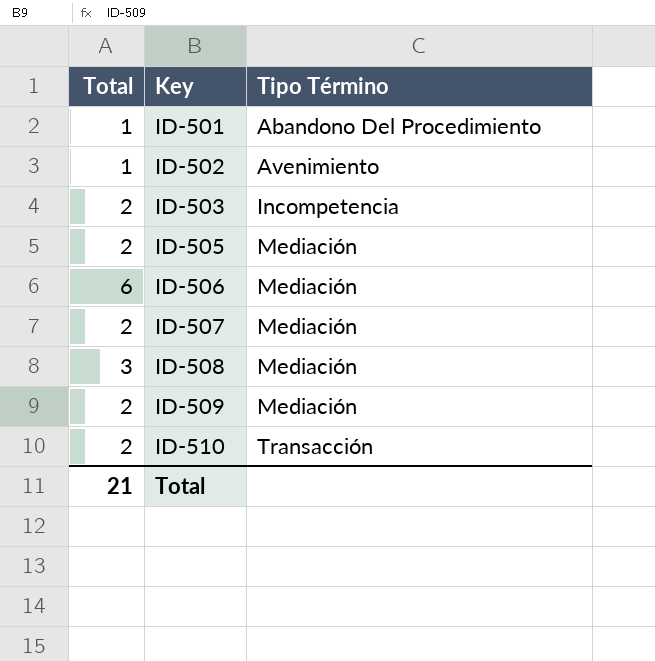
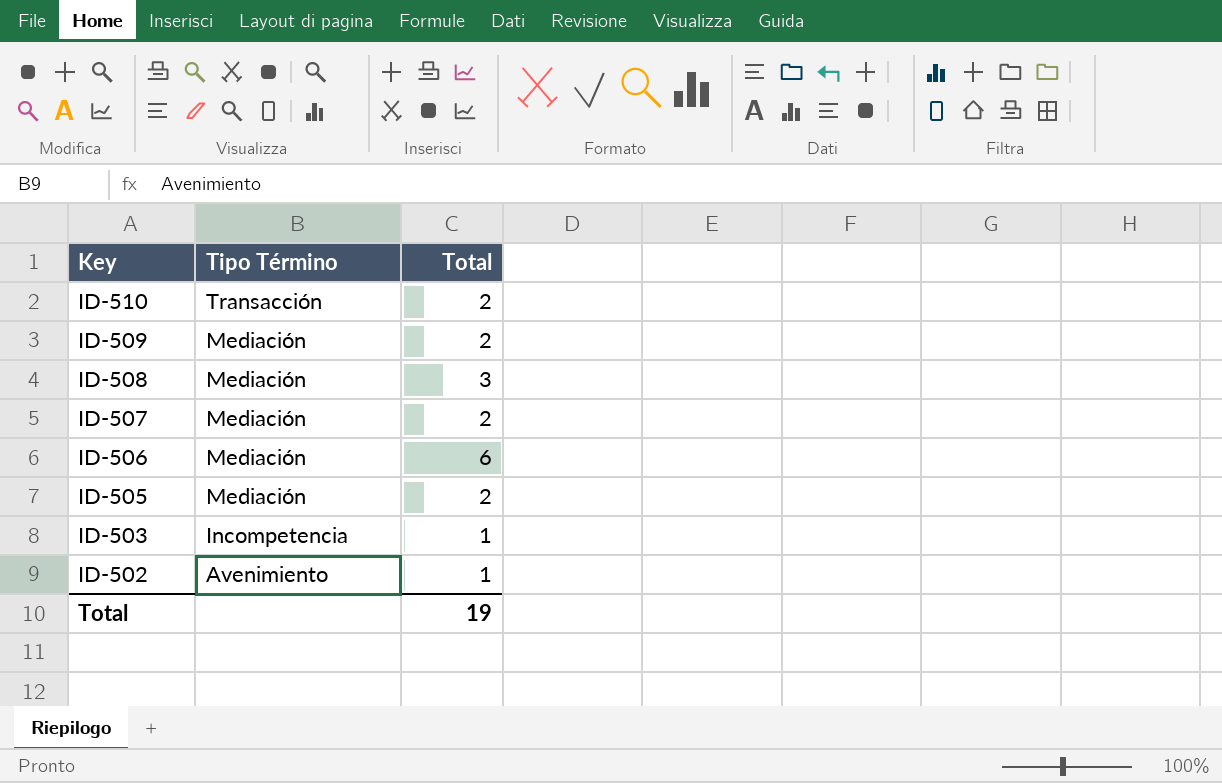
row order: Key ascending -> Key descending
column Total | position: 1 -> 3
row ID-501: 1 | Abandono Del Procedimiento -> none
ID-503 | Total: 2 -> 1
Total | Total: 21 -> 19

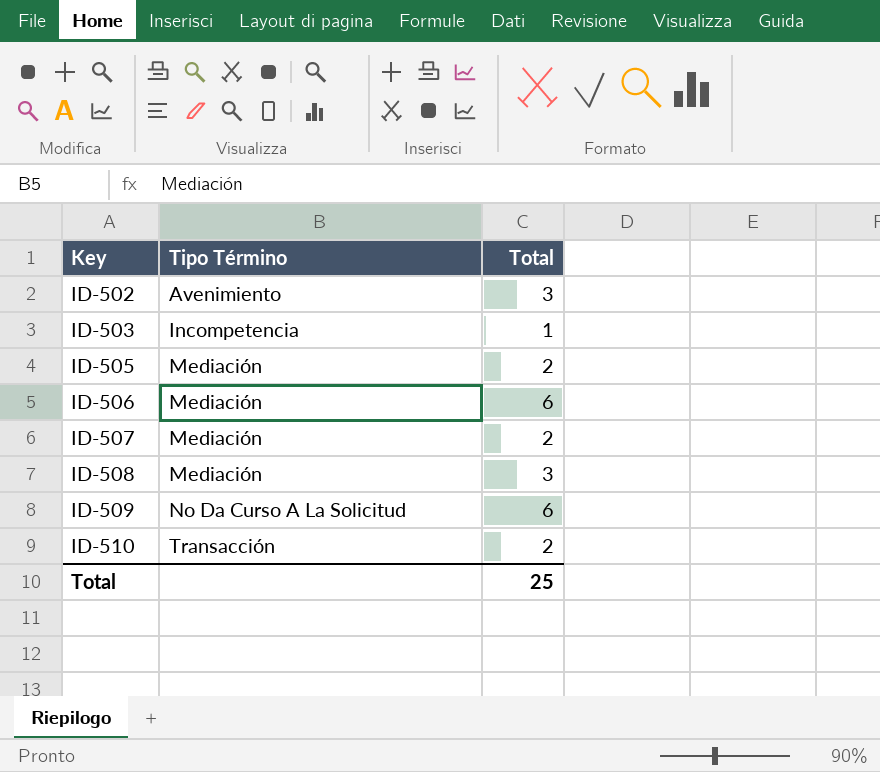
row order: Key descending -> Key ascending
ID-502 | Total: 1 -> 3
ID-509 | Tipo Término: Mediación -> No Da Curso A La Solicitud
ID-509 | Total: 2 -> 6
Total | Total: 19 -> 25

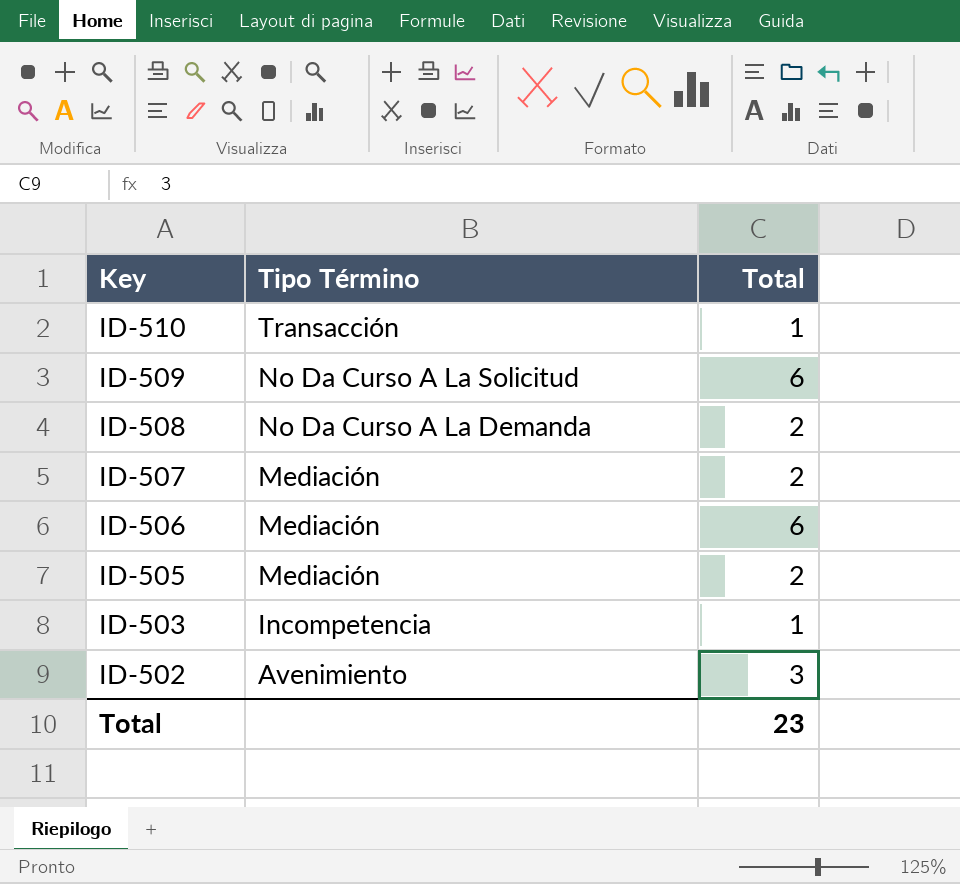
row order: Key ascending -> Key descending
ID-510 | Total: 2 -> 1
ID-508 | Tipo Término: Mediación -> No Da Curso A La Demanda
ID-508 | Total: 3 -> 2
Total | Total: 25 -> 23

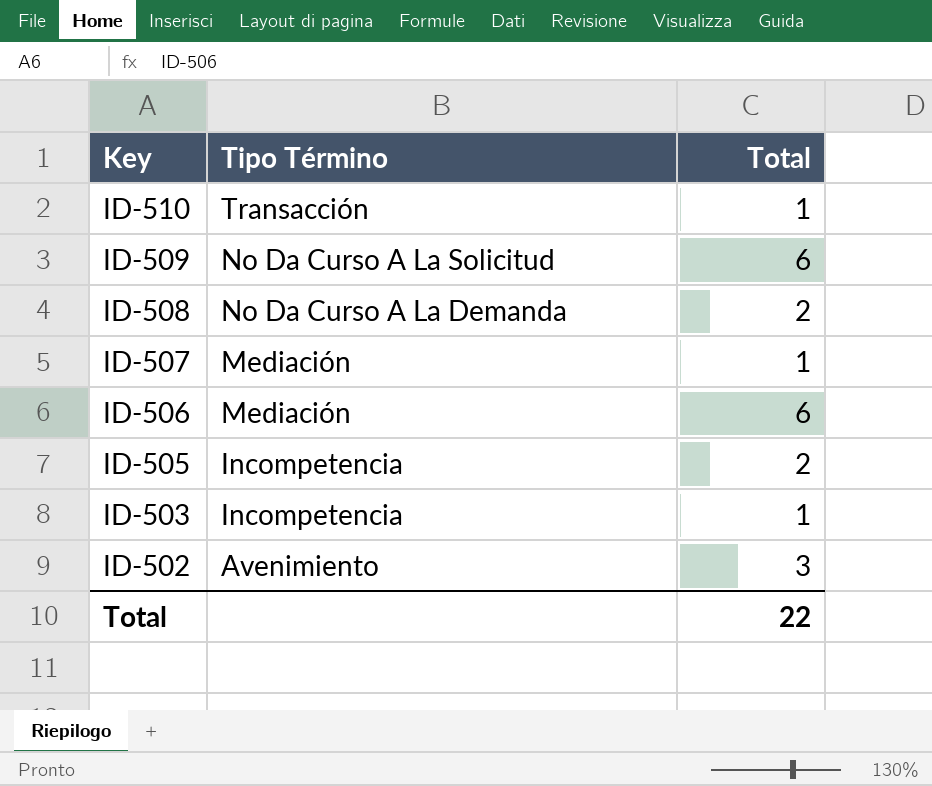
ID-507 | Total: 2 -> 1
ID-505 | Tipo Término: Mediación -> Incompetencia
Total | Total: 23 -> 22

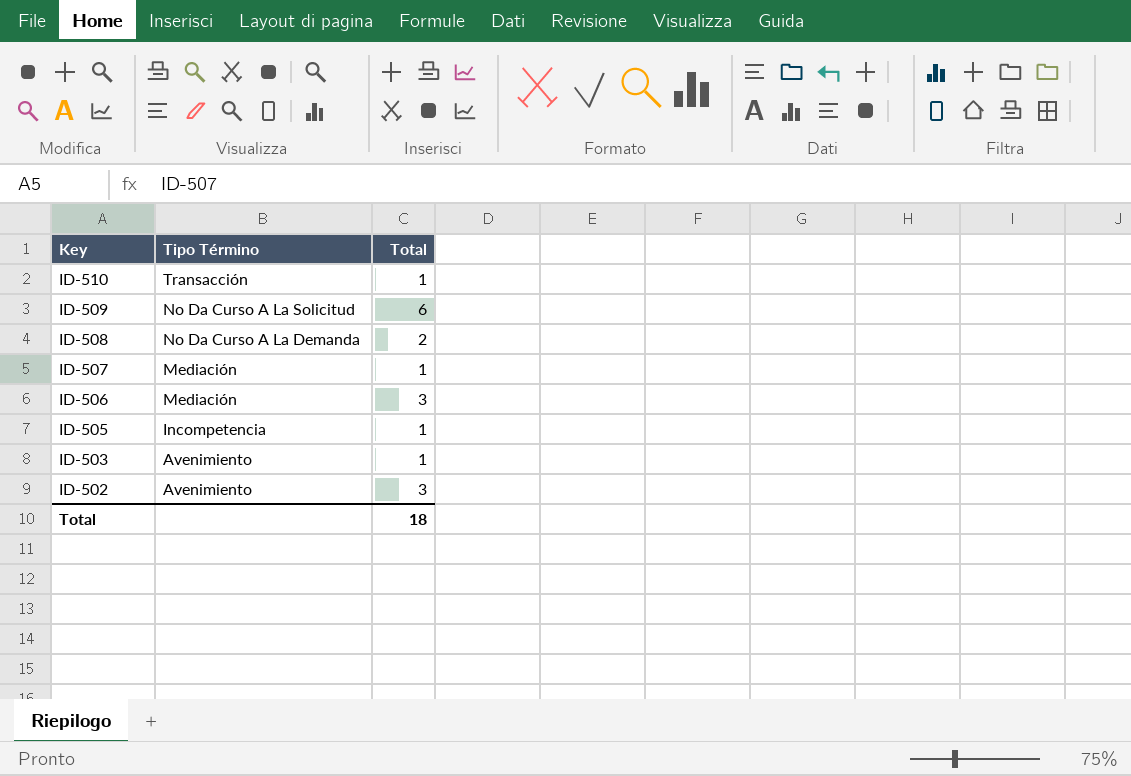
ID-506 | Total: 6 -> 3
ID-505 | Total: 2 -> 1
ID-503 | Tipo Término: Incompetencia -> Avenimiento
Total | Total: 22 -> 18

